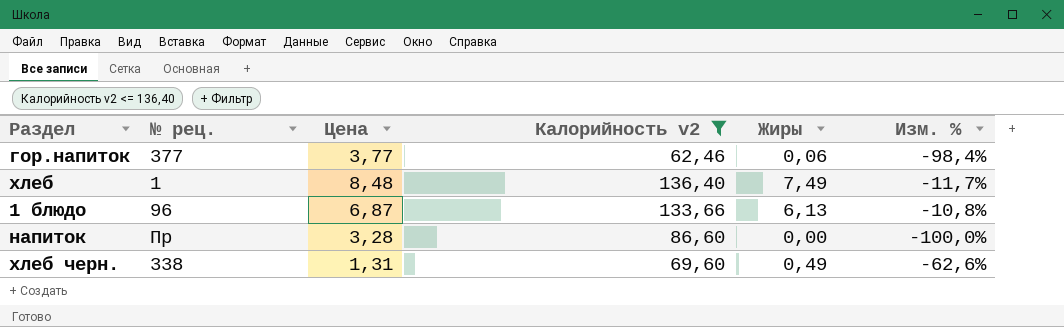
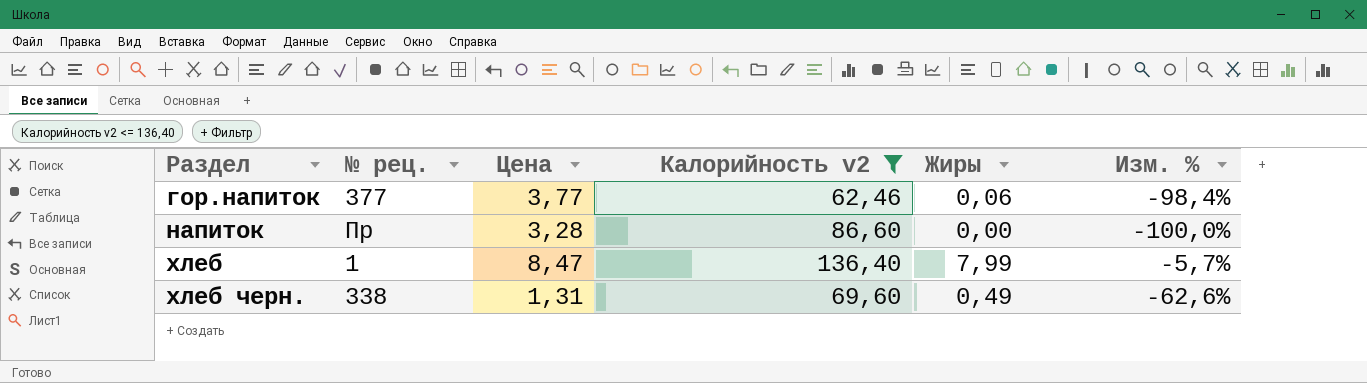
row order: none -> Раздел ascending
row 1 блюдо: 96 | 6,87 | 133,66 | 6,13 | -10,8% -> none
хлеб | Цена: 8,48 -> 8,47
хлеб | Жиры: 7,49 -> 7,99
хлеб | Изм. %: -11,7% -> -5,7%

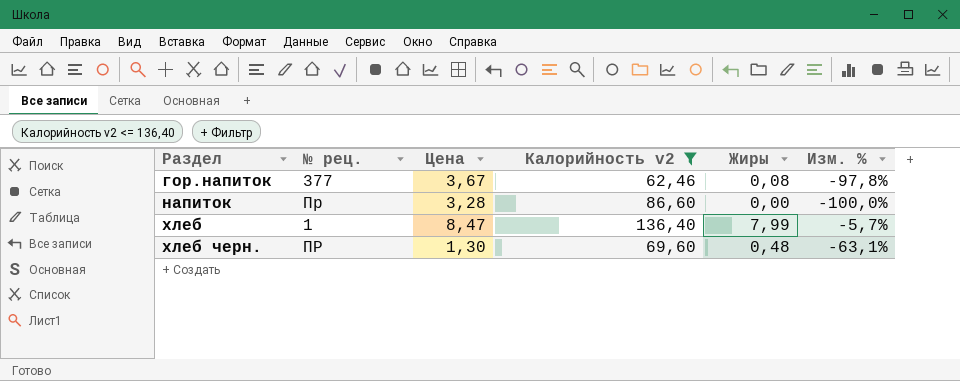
гор.напиток | Цена: 3,77 -> 3,67
гор.напиток | Жиры: 0,06 -> 0,08
гор.напиток | Изм. %: -98,4% -> -97,8%
хлеб черн. | № рец.: 338 -> ПР
хлеб черн. | Цена: 1,31 -> 1,30
хлеб черн. | Жиры: 0,49 -> 0,48
хлеб черн. | Изм. %: -62,6% -> -63,1%

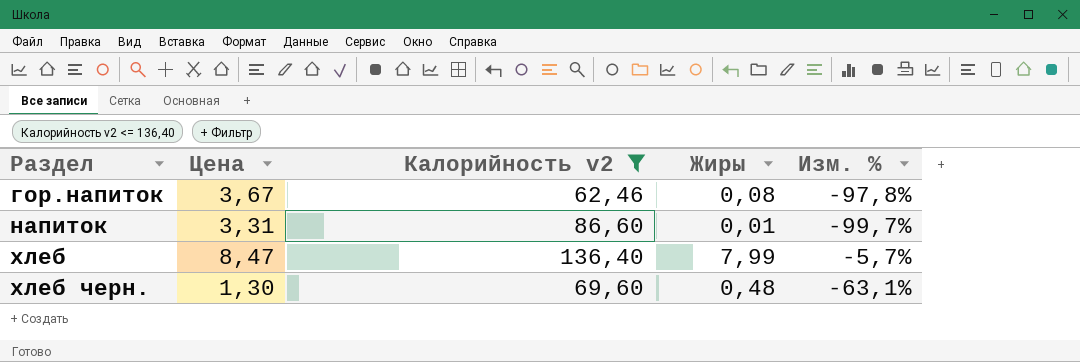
column № рец. | position: 2 -> none
напиток | Цена: 3,28 -> 3,31
напиток | Жиры: 0,00 -> 0,01
напиток | Изм. %: -100,0% -> -99,7%

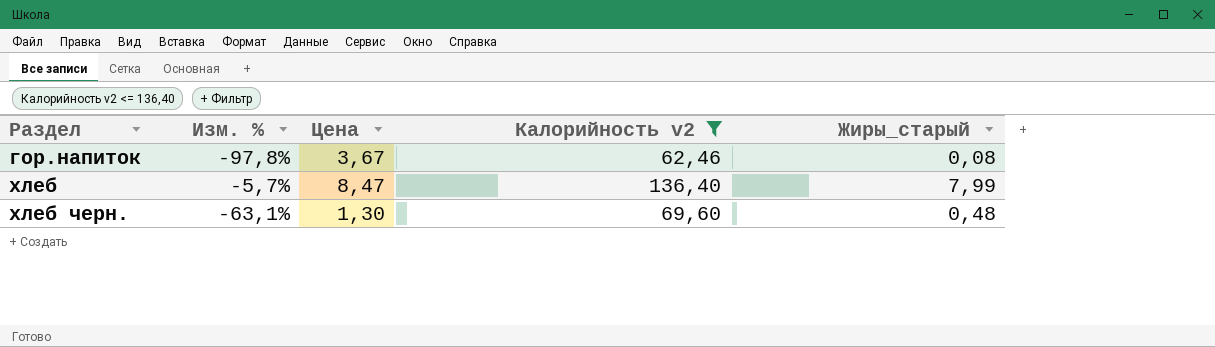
column Изм. % | position: 5 -> 2
column name: Жиры -> Жиры_старый
row напиток: 3,31 | 86,60 | 0,01 | -99,7% -> none

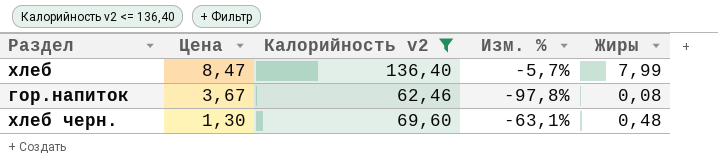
row order: Раздел ascending -> Цена descending
column Изм. % | position: 2 -> 4
column name: Жиры_старый -> Жиры

